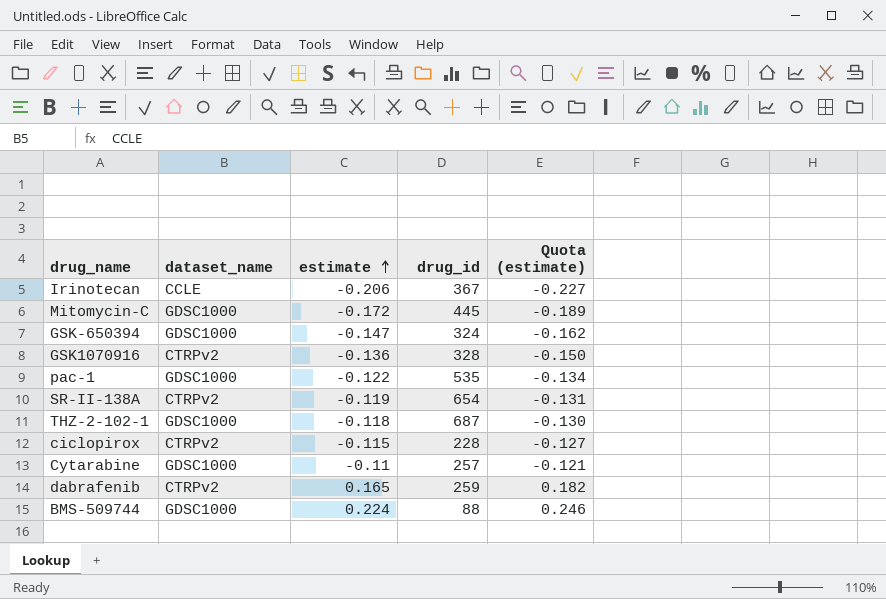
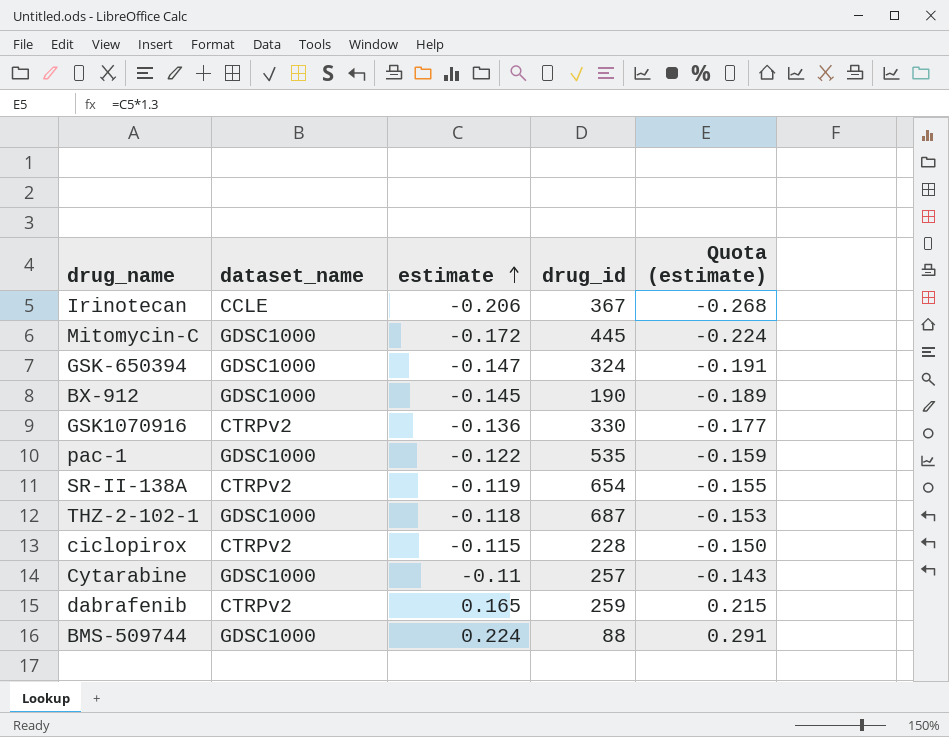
column Quota (estimate) | formula: [estimate] * 1.1 -> [estimate] * 1.3
row BX-912: none -> GDSC1000 | -0.145 | 190 | -0.189
GSK1070916 | drug_id: 328 -> 330

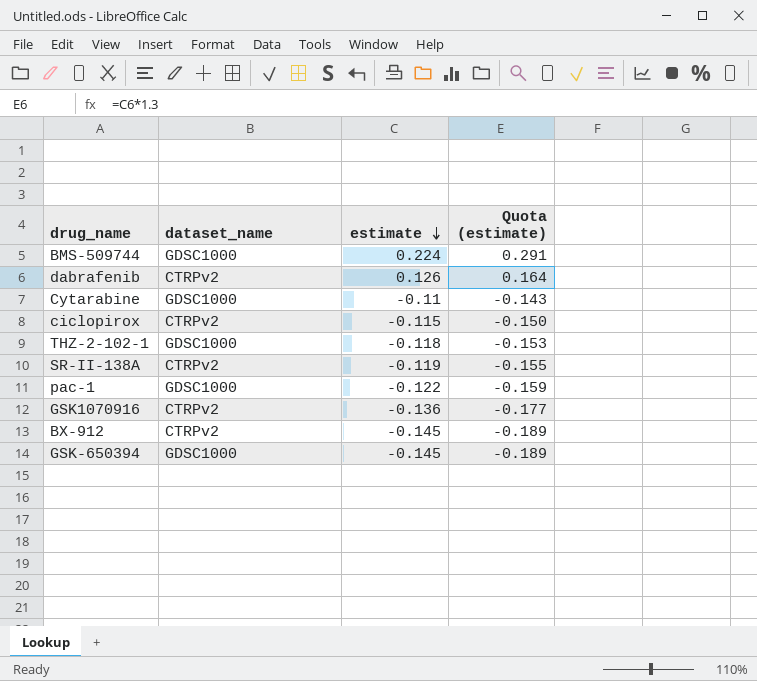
row order: estimate ascending -> estimate descending
column drug_id | position: 4 -> none
row Irinotecan: CCLE | -0.206 | 367 | -0.268 -> none
row Mitomycin-C: GDSC1000 | -0.172 | 445 | -0.224 -> none
dabrafenib | estimate: 0.165 -> 0.126
dabrafenib | Quota (estimate): 0.215 -> 0.164
BX-912 | dataset_name: GDSC1000 -> CTRPv2
GSK-650394 | estimate: -0.147 -> -0.145
GSK-650394 | Quota (estimate): -0.191 -> -0.189

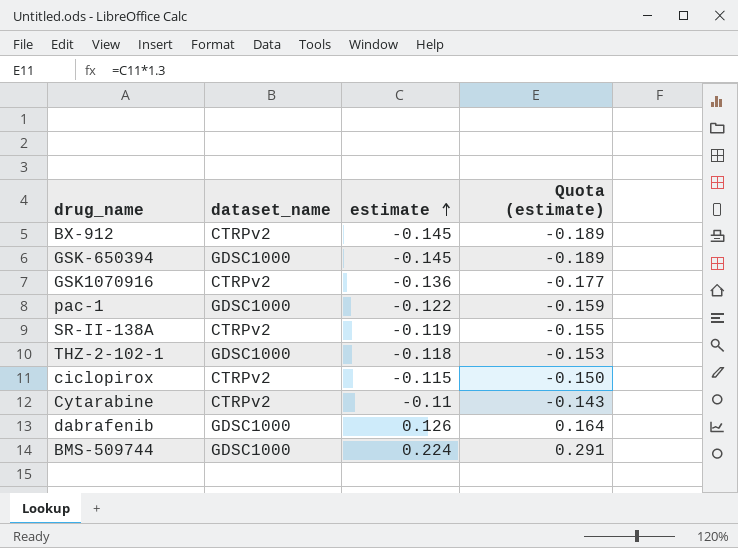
row order: estimate descending -> estimate ascending
Cytarabine | dataset_name: GDSC1000 -> CTRPv2
dabrafenib | dataset_name: CTRPv2 -> GDSC1000

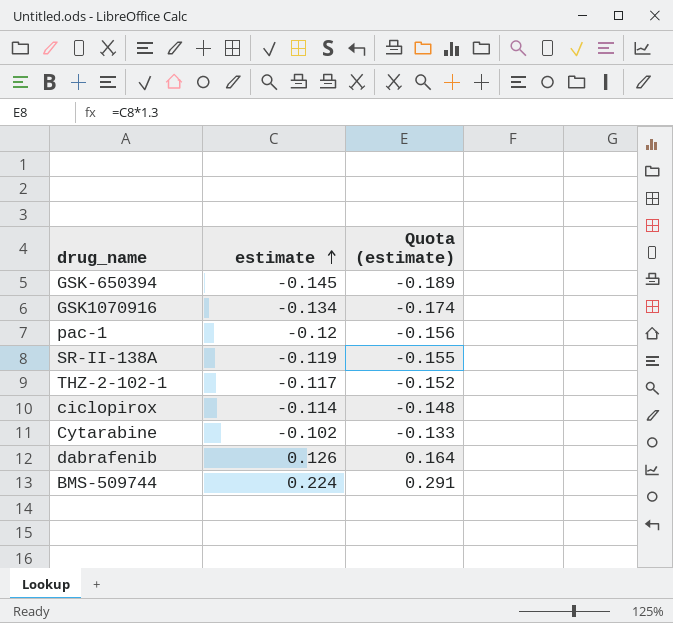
column dataset_name | position: 2 -> none
row BX-912: CTRPv2 | -0.145 | -0.189 -> none
GSK1070916 | estimate: -0.136 -> -0.134
GSK1070916 | Quota (estimate): -0.177 -> -0.174
pac-1 | estimate: -0.122 -> -0.12
pac-1 | Quota (estimate): -0.159 -> -0.156
THZ-2-102-1 | estimate: -0.118 -> -0.117
THZ-2-102-1 | Quota (estimate): -0.153 -> -0.152
ciclopirox | estimate: -0.115 -> -0.114
ciclopirox | Quota (estimate): -0.150 -> -0.148
Cytarabine | estimate: -0.11 -> -0.102
Cytarabine | Quota (estimate): -0.143 -> -0.133

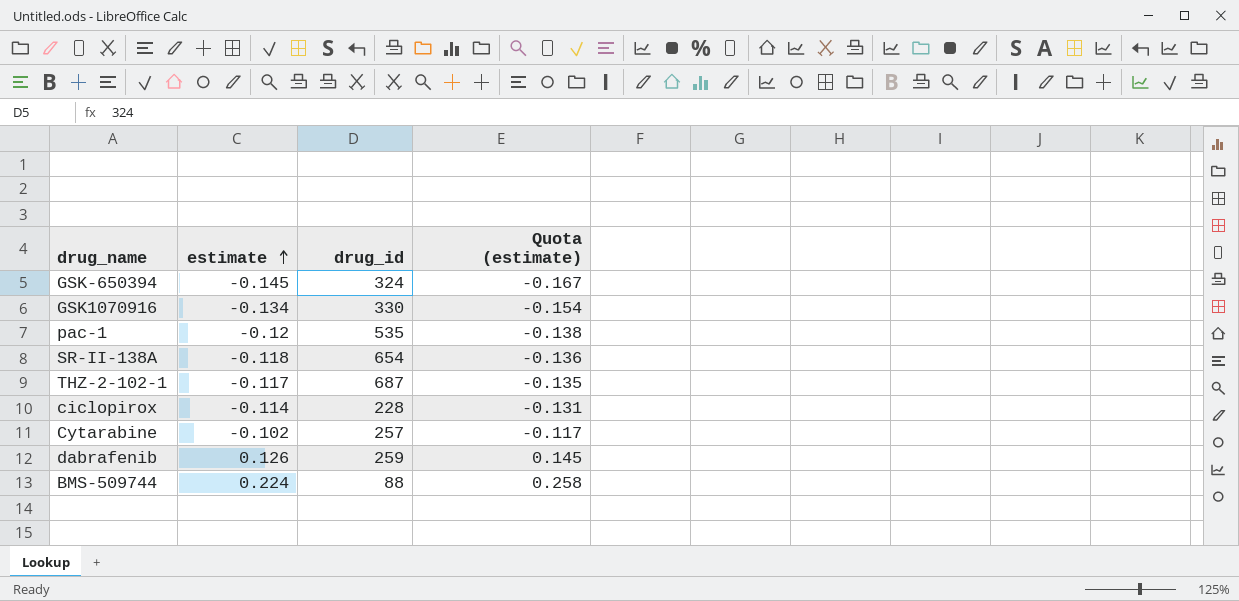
column drug_id | position: none -> 3
column Quota (estimate) | formula: [estimate] * 1.3 -> [estimate] * 1.15
SR-II-138A | estimate: -0.119 -> -0.118

